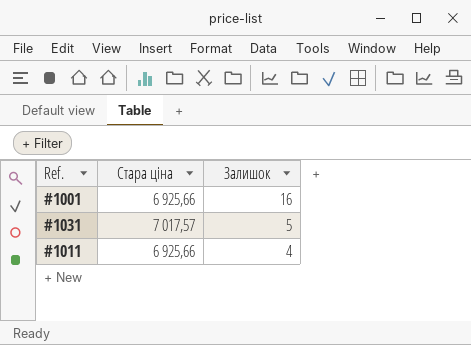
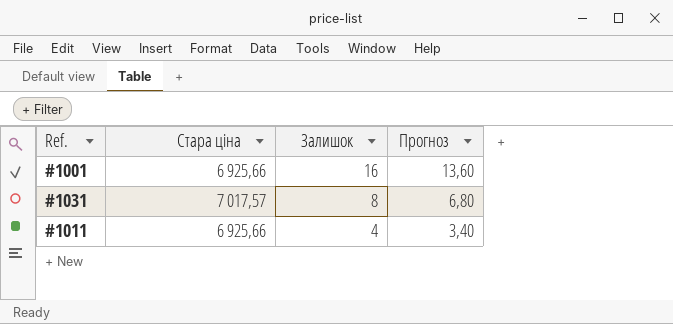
column Прогноз | formula: none -> [Залишок] * 0,85
#1031 | Залишок: 5 -> 8

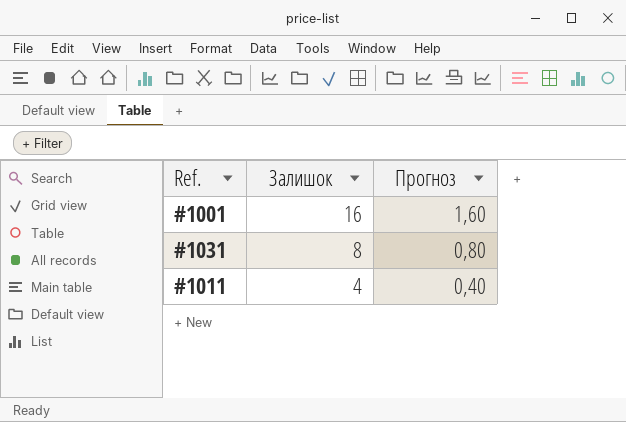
column Стара ціна | position: 2 -> none
column Прогноз | formula: [Залишок] * 0,85 -> [Залишок] * 0,1

